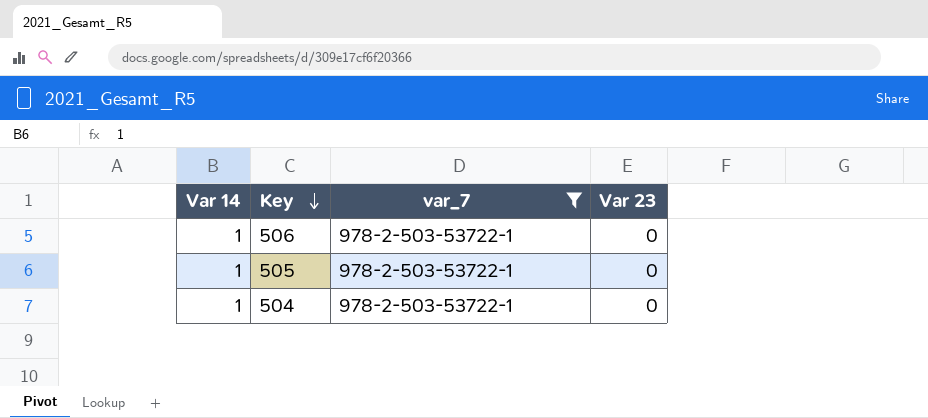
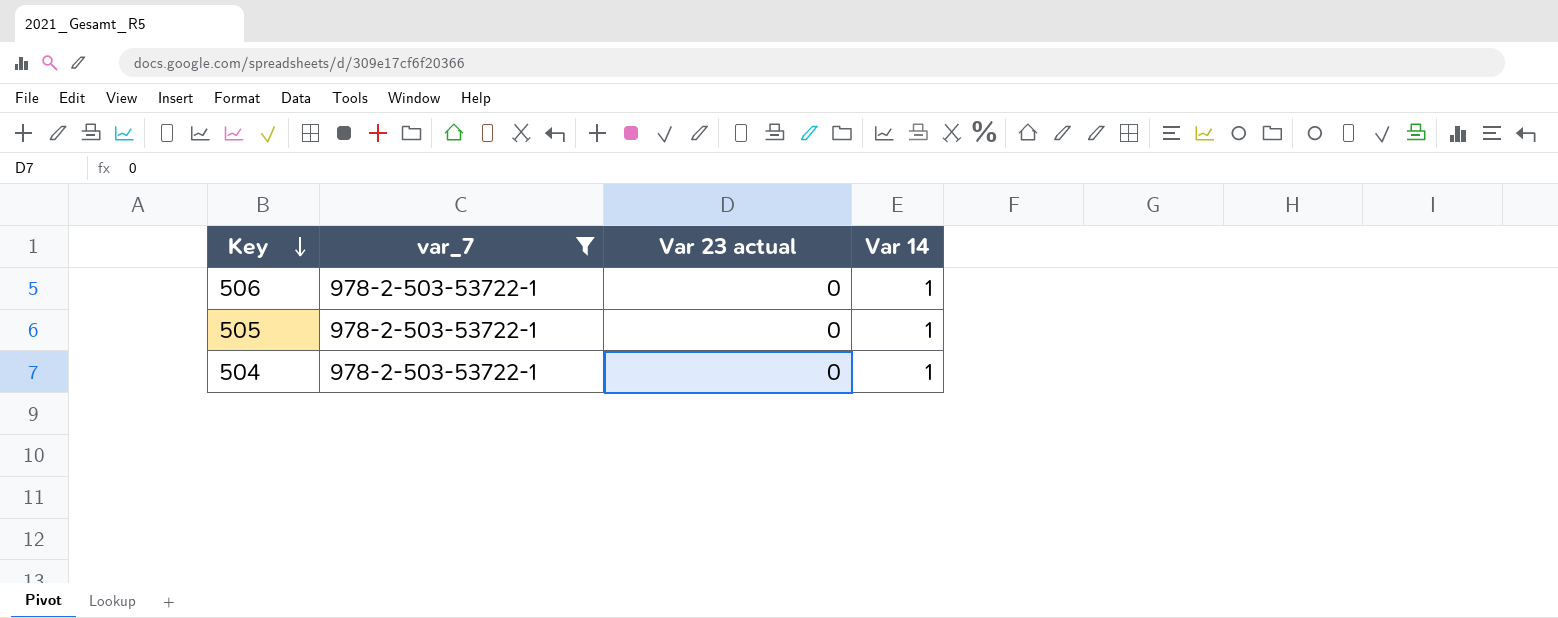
column name: Var 23 -> Var 23 actual
column Var 14 | position: 1 -> 4

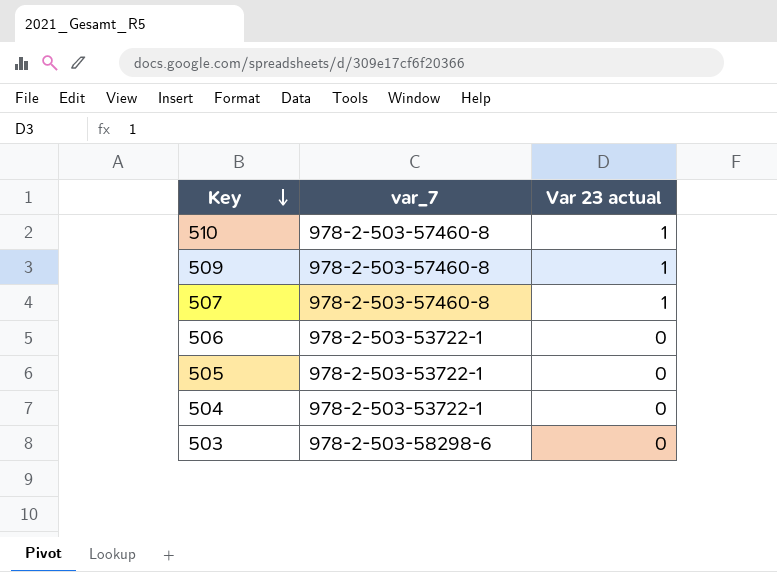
filter: var_7 = 978-2-503-53722-1 -> none
column Var 14 | position: 4 -> none

